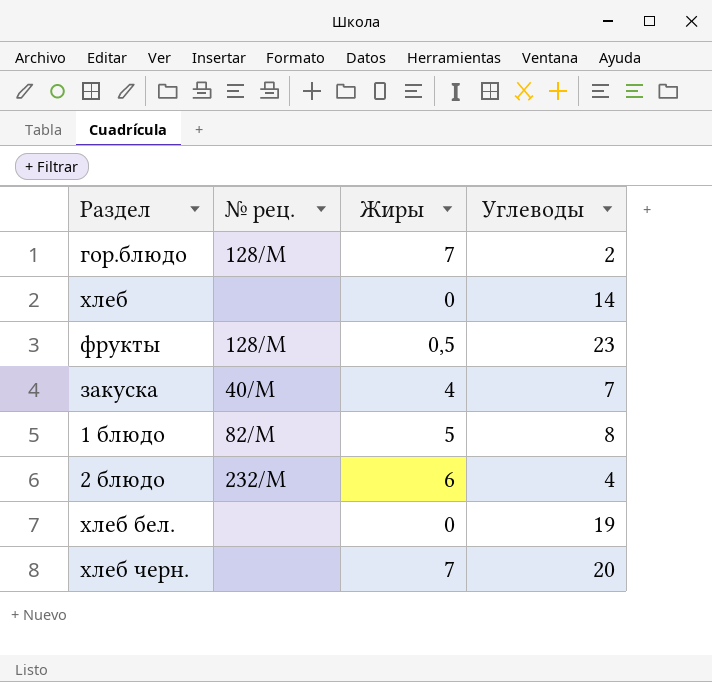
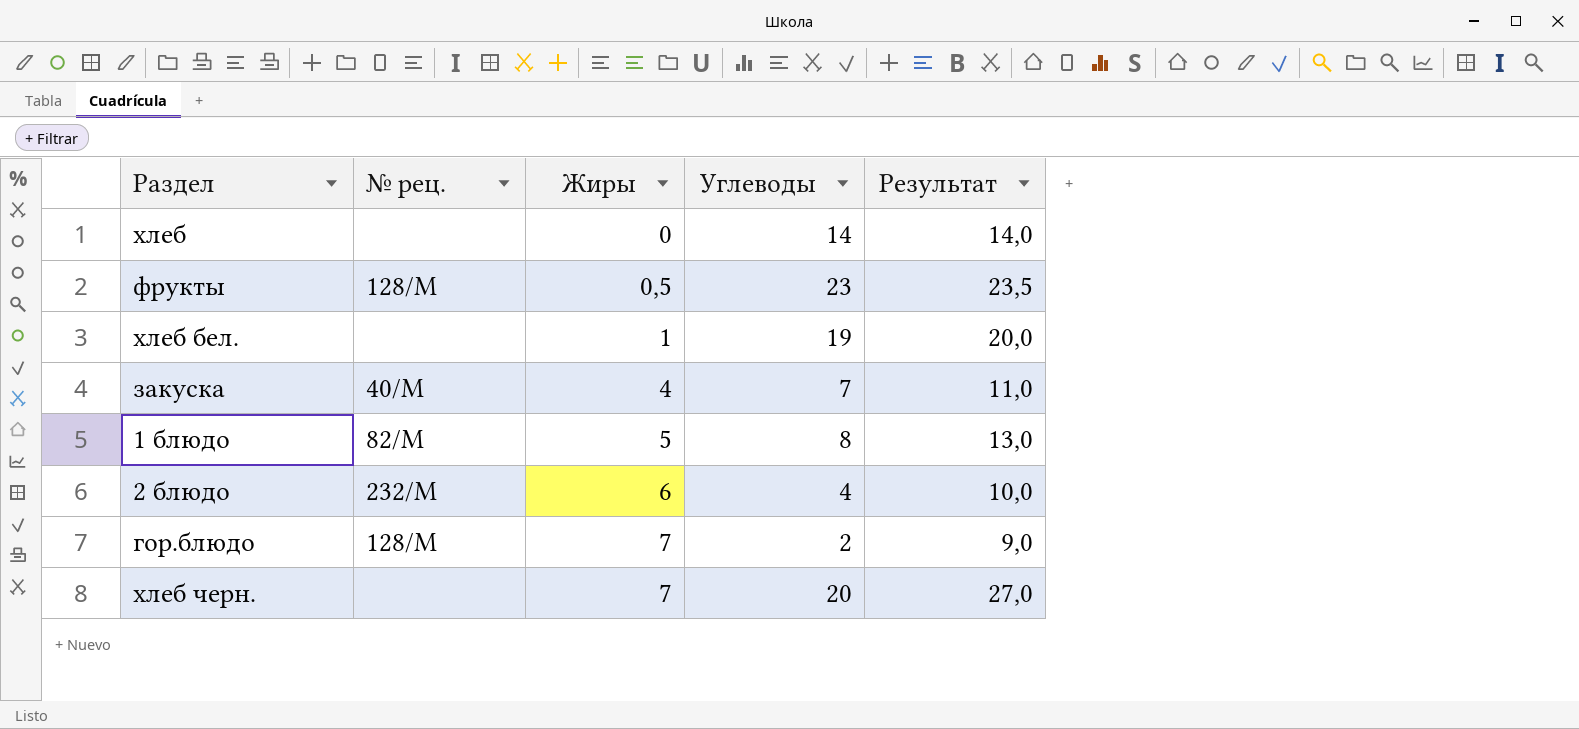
row order: none -> Жиры ascending
column Результат | formula: none -> [Жиры] + [Углеводы]
хлеб бел. | Жиры: 0 -> 1

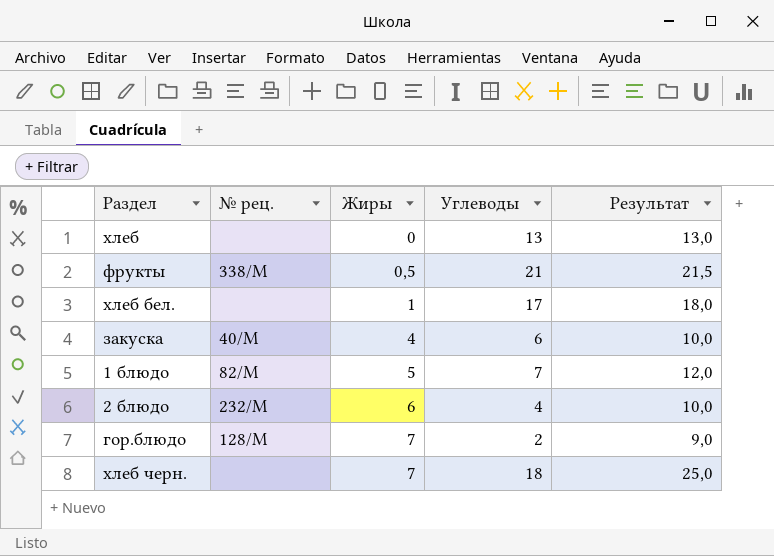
хлеб | Углеводы: 14 -> 13
хлеб | Результат: 14,0 -> 13,0
фрукты | № рец.: 128/М -> 338/М
фрукты | Углеводы: 23 -> 21
фрукты | Результат: 23,5 -> 21,5
хлеб бел. | Углеводы: 19 -> 17
хлеб бел. | Результат: 20,0 -> 18,0
закуска | Углеводы: 7 -> 6
закуска | Результат: 11,0 -> 10,0
1 блюдо | Углеводы: 8 -> 7
1 блюдо | Результат: 13,0 -> 12,0
хлеб черн. | Углеводы: 20 -> 18
хлеб черн. | Результат: 27,0 -> 25,0

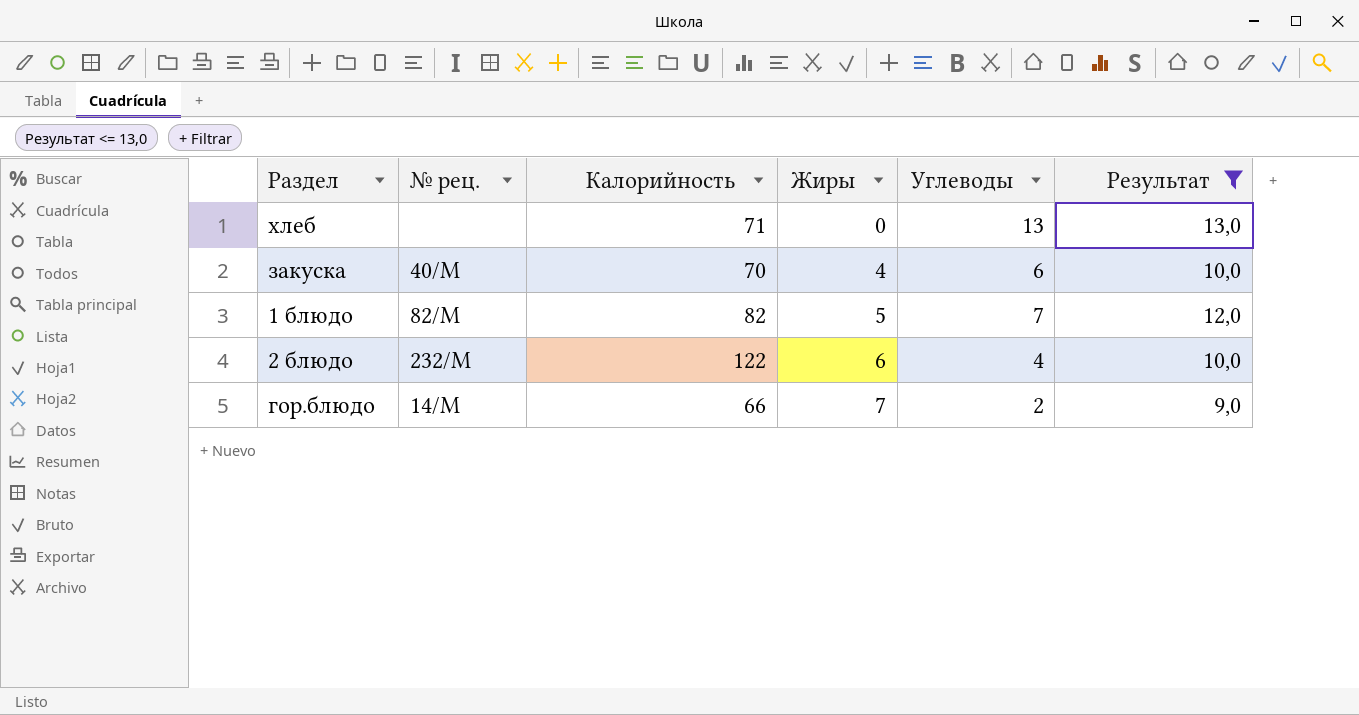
filter: none -> Результат <= 13,0
column Калорийность | position: none -> 3
гор.блюдо | № рец.: 128/М -> 14/М

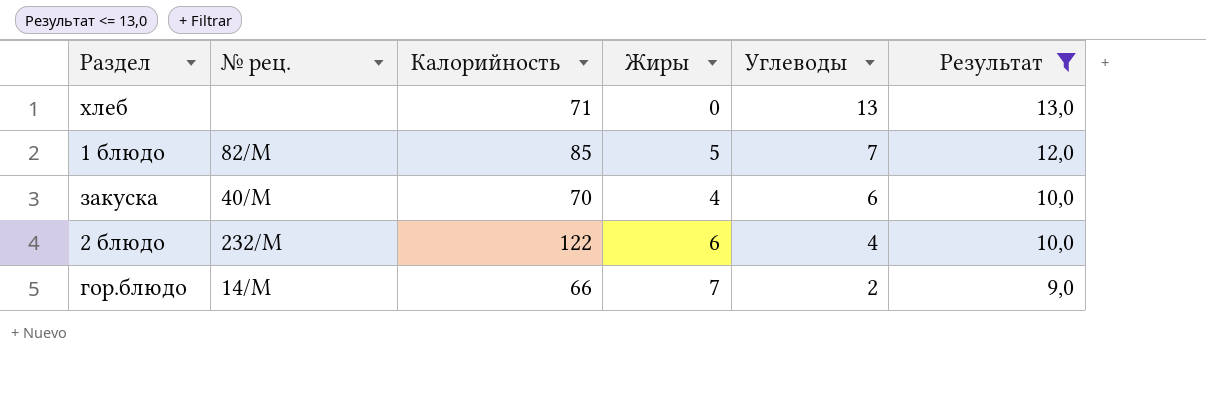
row order: Жиры ascending -> Углеводы descending
1 блюдо | Калорийность: 82 -> 85

